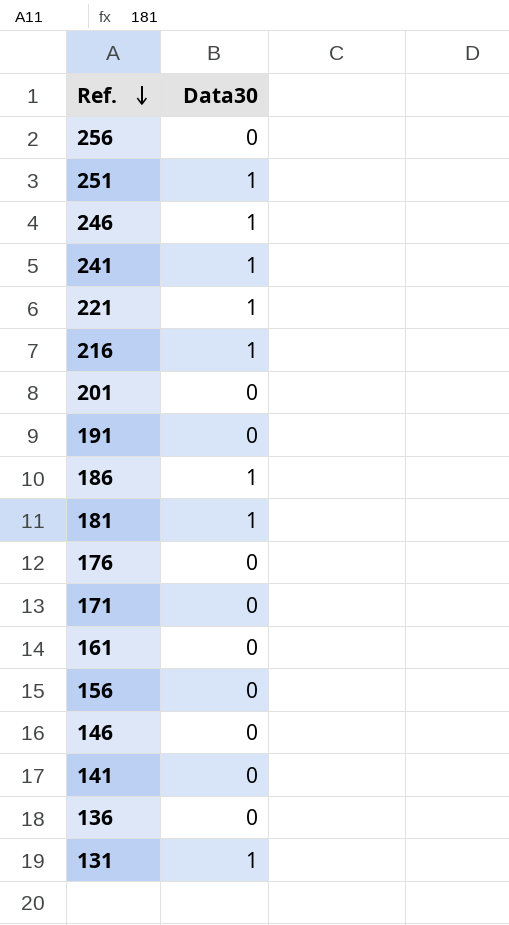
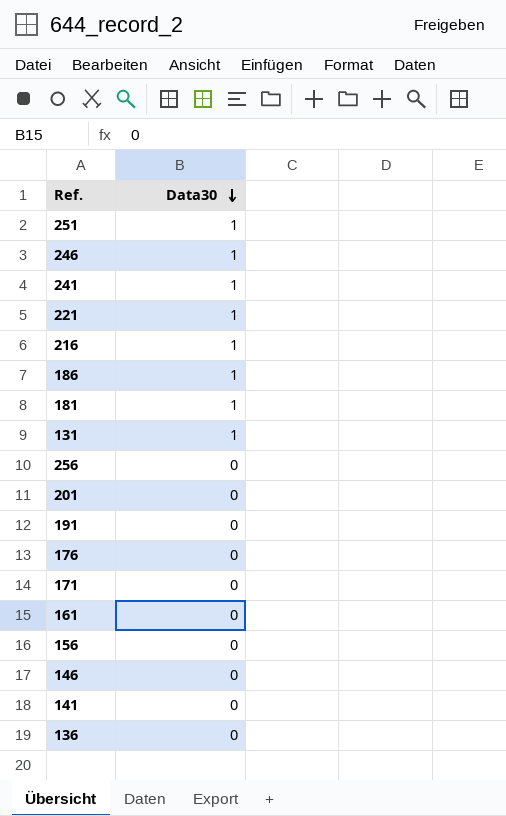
row order: Ref. descending -> Data30 descending

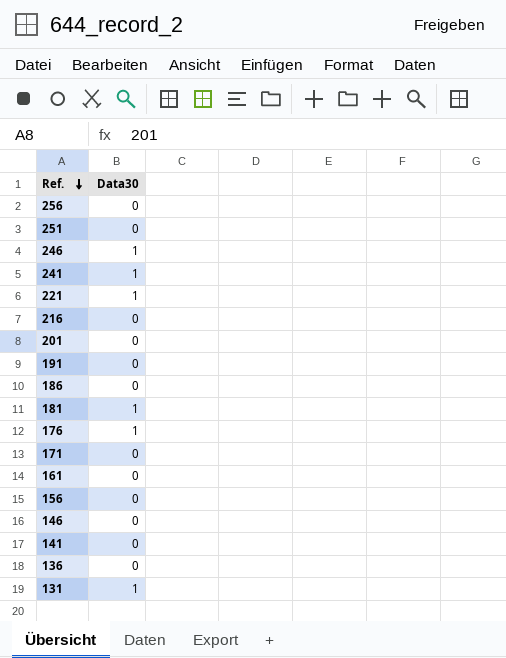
row order: Data30 descending -> Ref. descending
251 | Data30: 1 -> 0
216 | Data30: 1 -> 0
186 | Data30: 1 -> 0
176 | Data30: 0 -> 1

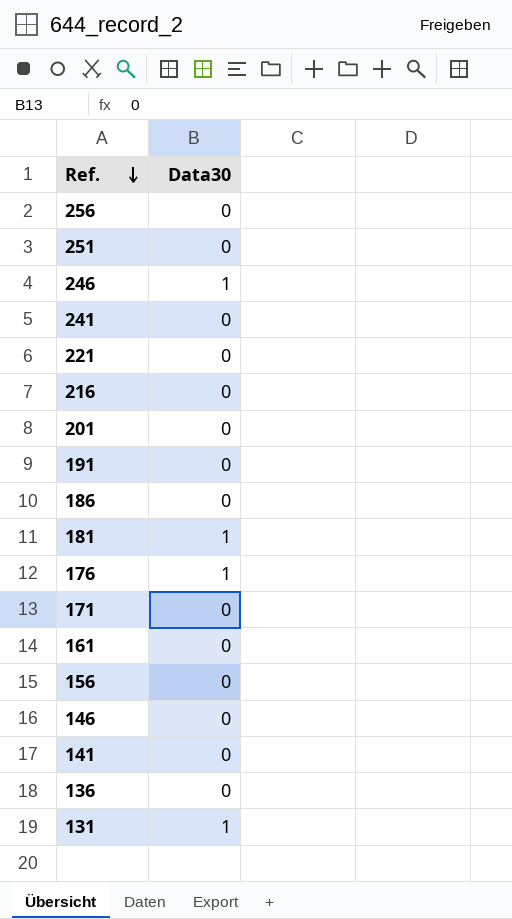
241 | Data30: 1 -> 0
221 | Data30: 1 -> 0

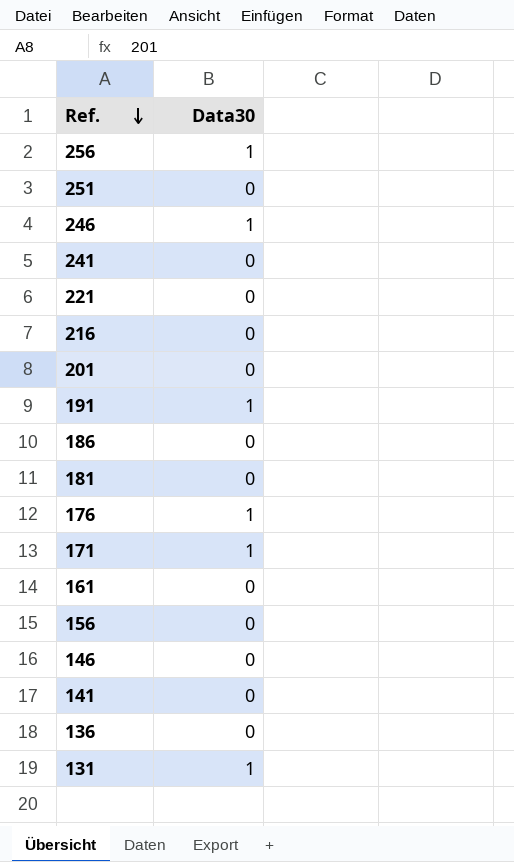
256 | Data30: 0 -> 1
191 | Data30: 0 -> 1
181 | Data30: 1 -> 0
171 | Data30: 0 -> 1

